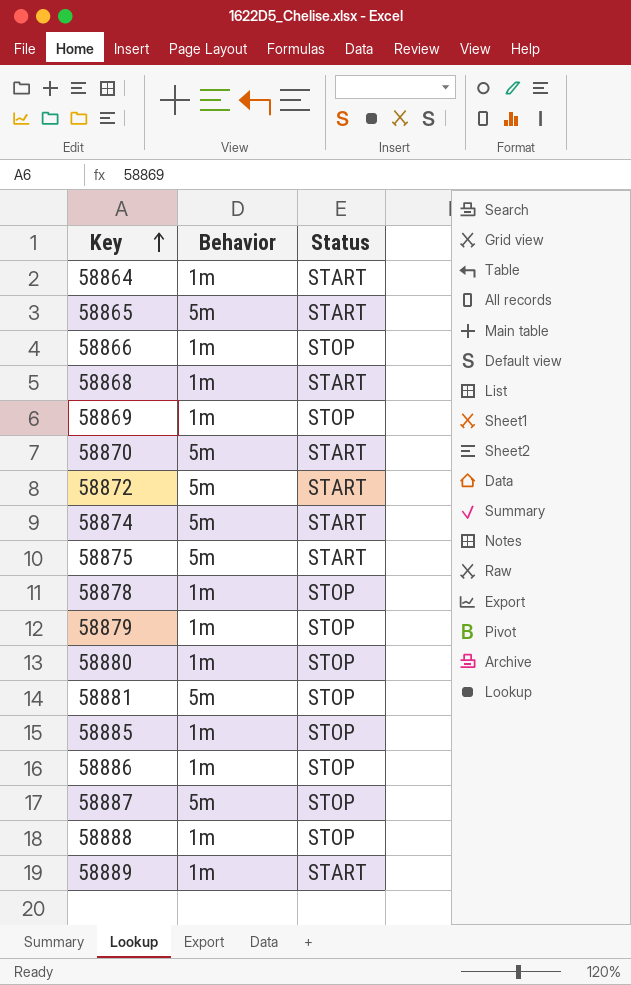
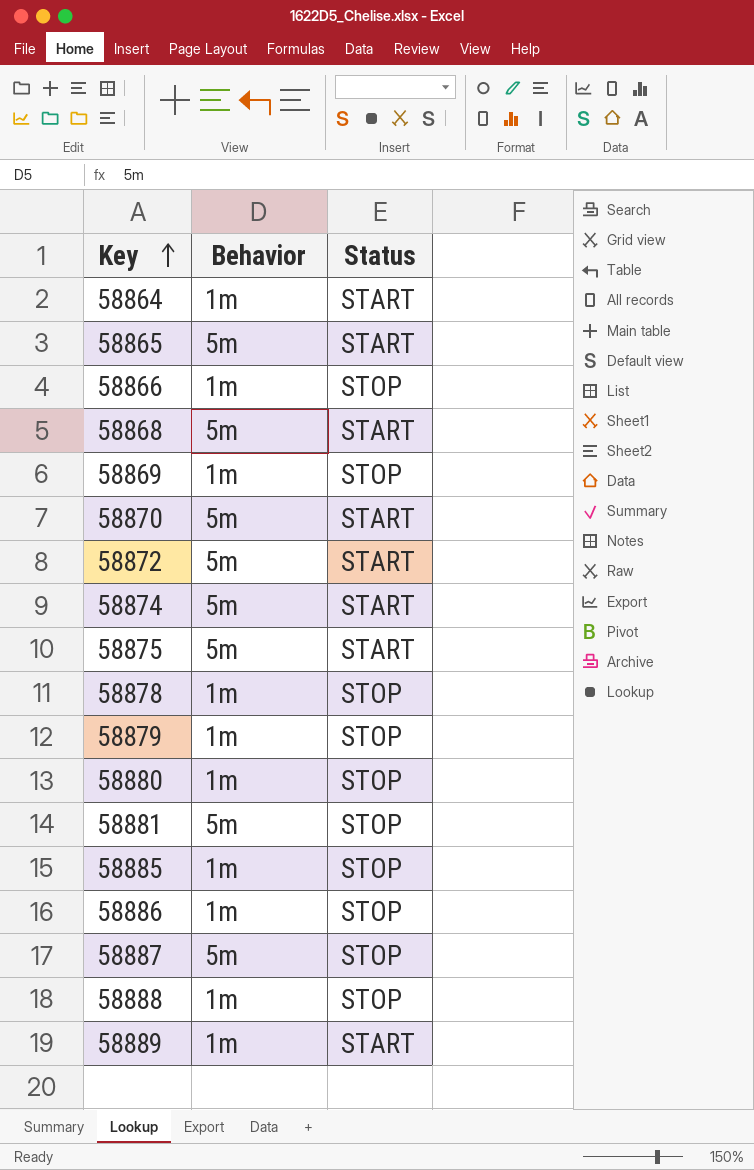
58868 | Behavior: 1m -> 5m

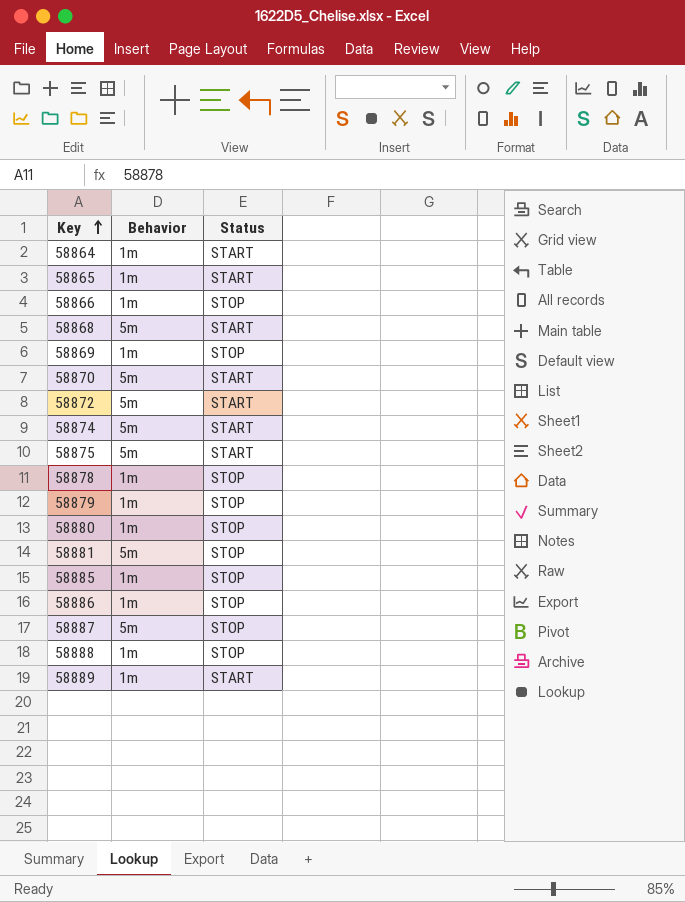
58865 | Behavior: 5m -> 1m

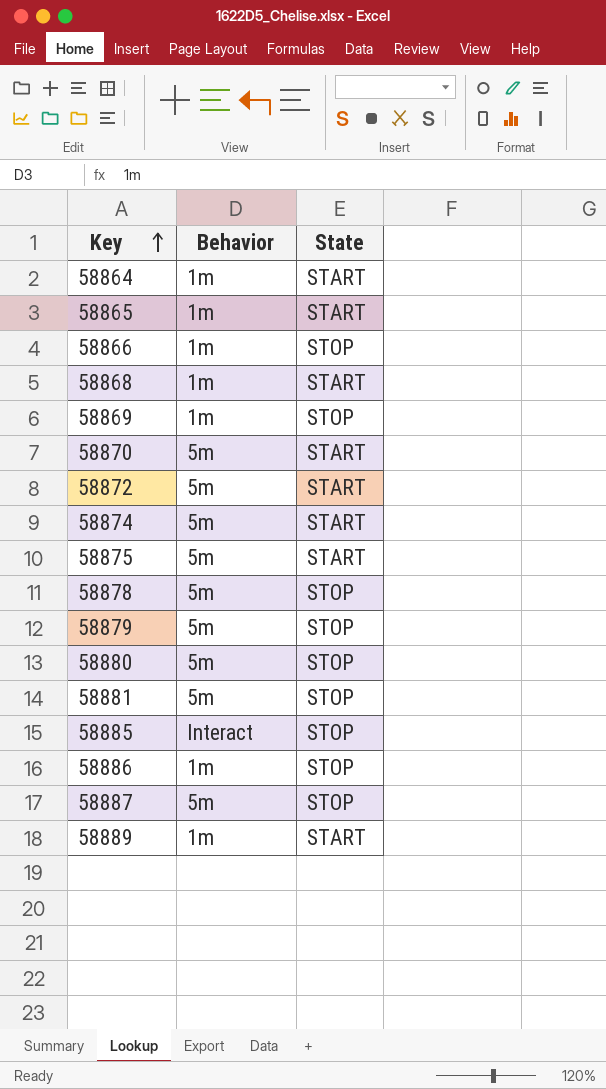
column name: Status -> State
row 58888: 1m | STOP -> none
58868 | Behavior: 5m -> 1m
58878 | Behavior: 1m -> 5m
58879 | Behavior: 1m -> 5m
58880 | Behavior: 1m -> 5m
58885 | Behavior: 1m -> Interact

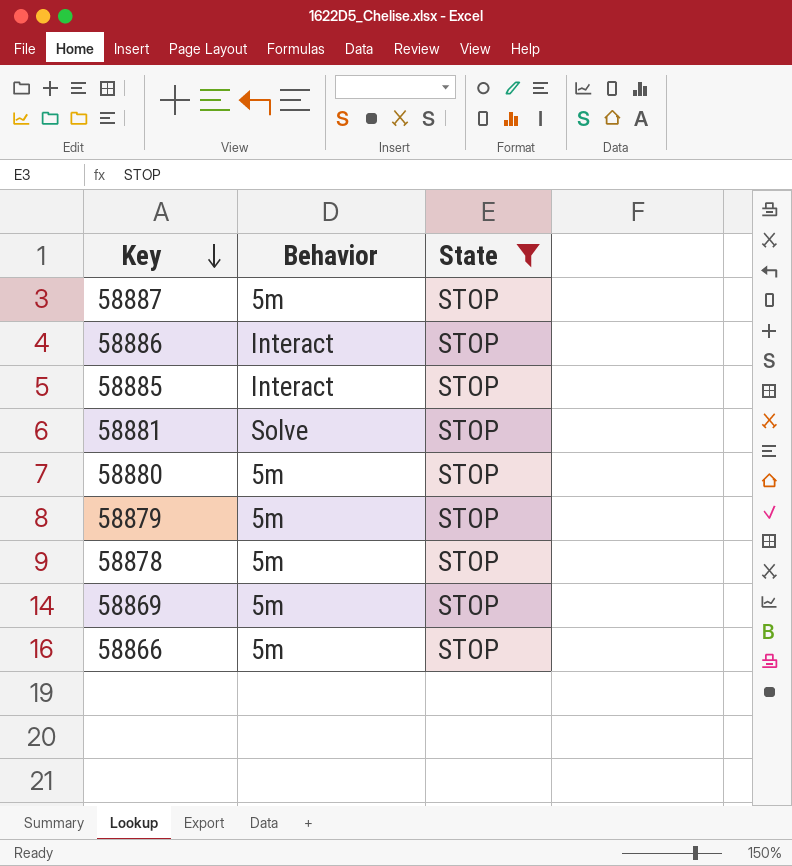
filter: none -> State = STOP
row order: Key ascending -> Key descending
58886 | Behavior: 1m -> Interact
58881 | Behavior: 5m -> Solve
58869 | Behavior: 1m -> 5m
58866 | Behavior: 1m -> 5m

